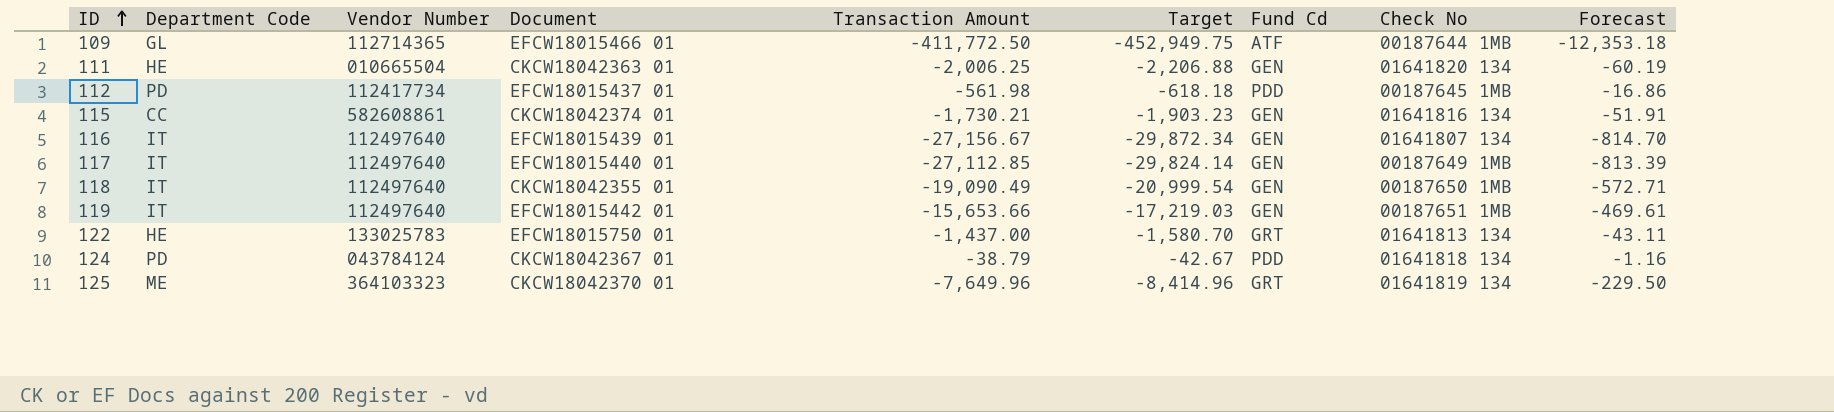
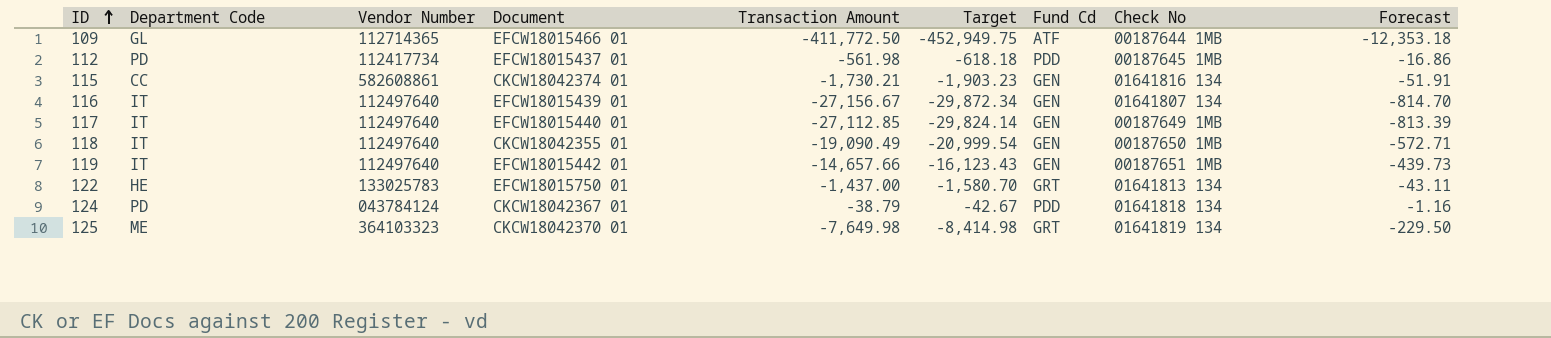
row 111: HE | 010665504 | CKCW18042363 01 | -2,006.25 | -2,206.88 | GEN | 01641820 134 | -60.19 -> none
119 | Transaction Amount: -15,653.66 -> -14,657.66
119 | Target: -17,219.03 -> -16,123.43
119 | Forecast: -469.61 -> -439.73
125 | Transaction Amount: -7,649.96 -> -7,649.98
125 | Target: -8,414.96 -> -8,414.98

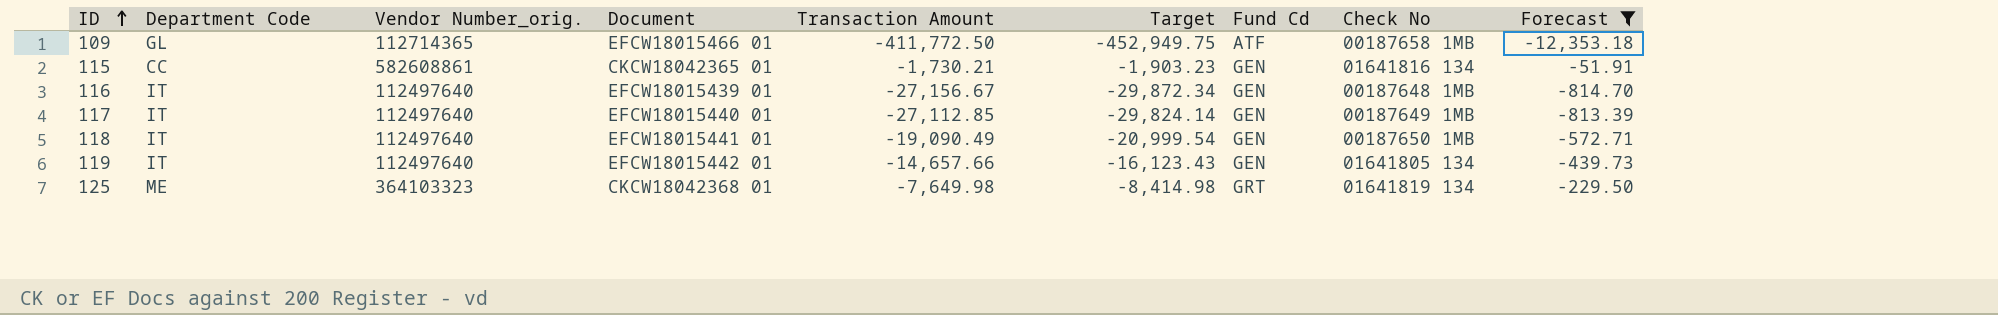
filter: none -> Forecast <= -51.91
column name: Vendor Number -> Vendor Number_orig.
109 | Check No: 00187644 1MB -> 00187658 1MB
115 | Document: CKCW18042374 01 -> CKCW18042365 01
116 | Check No: 01641807 134 -> 00187648 1MB
118 | Document: CKCW18042355 01 -> EFCW18015441 01
119 | Check No: 00187651 1MB -> 01641805 134
125 | Document: CKCW18042370 01 -> CKCW18042368 01

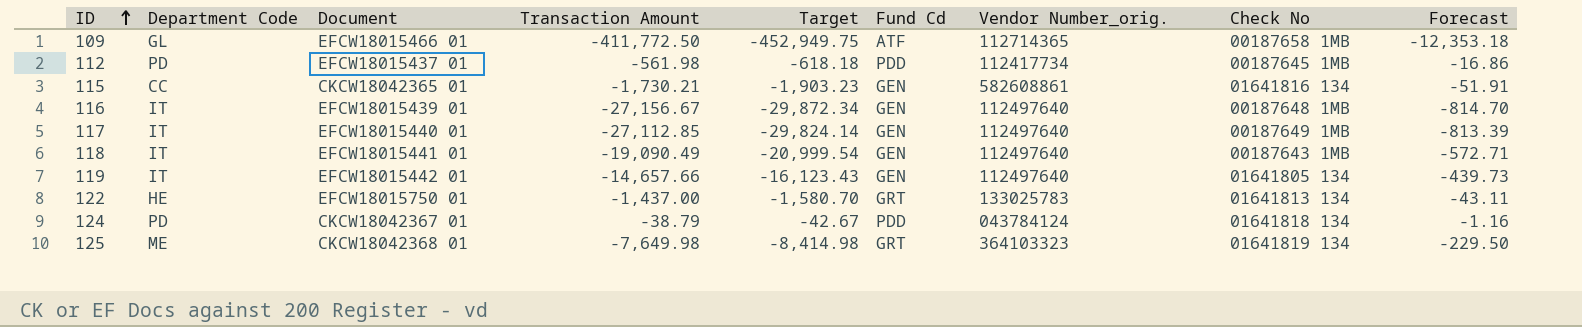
filter: Forecast <= -51.91 -> none
column Vendor Number_orig. | position: 3 -> 7
118 | Check No: 00187650 1MB -> 00187643 1MB

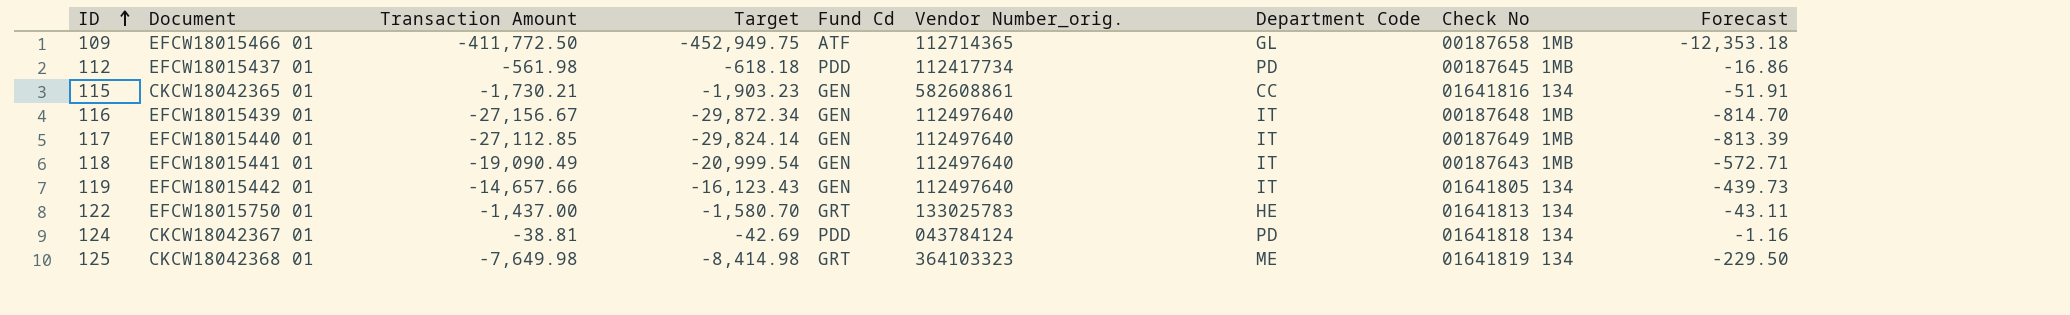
column Department Code | position: 2 -> 7
124 | Transaction Amount: -38.79 -> -38.81
124 | Target: -42.67 -> -42.69

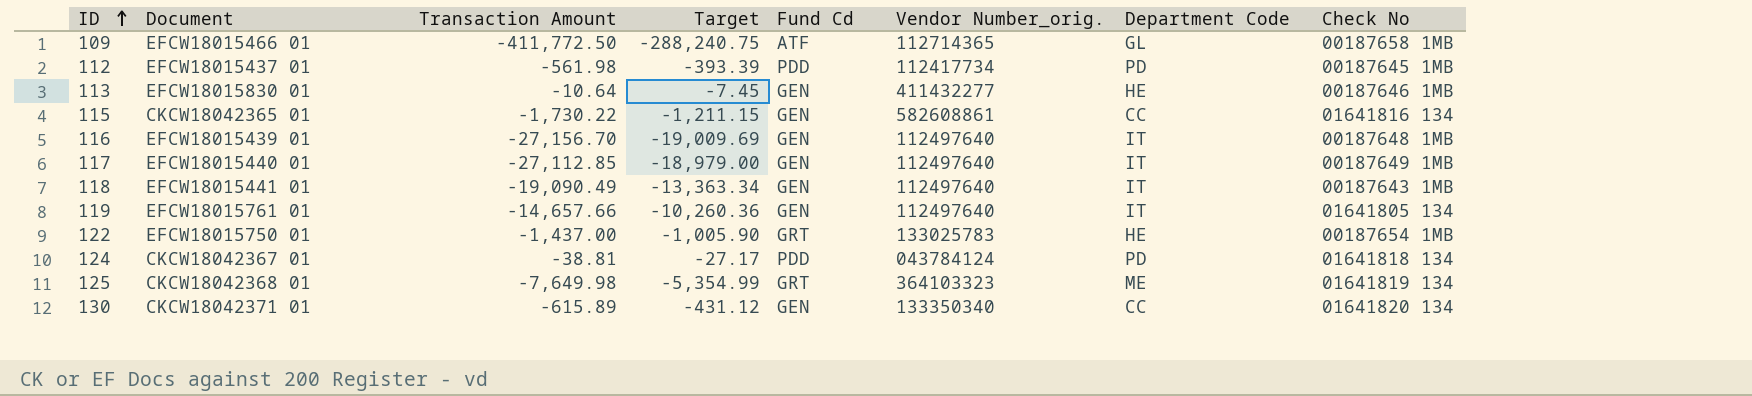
column Forecast | formula: [Transaction Amount] * 0.03 -> none
column Target | formula: [Transaction Amount] * 1.1 -> [Transaction Amount] * 0.7
row 113: none -> EFCW18015830 01 | -10.64 | -7.45 | GEN | 411432277 | HE | 00187646 1MB
115 | Transaction Amount: -1,730.21 -> -1,730.22
116 | Transaction Amount: -27,156.67 -> -27,156.70
119 | Document: EFCW18015442 01 -> EFCW18015761 01
122 | Check No: 01641813 134 -> 00187654 1MB
row 130: none -> CKCW18042371 01 | -615.89 | -431.12 | GEN | 133350340 | CC | 01641820 134

